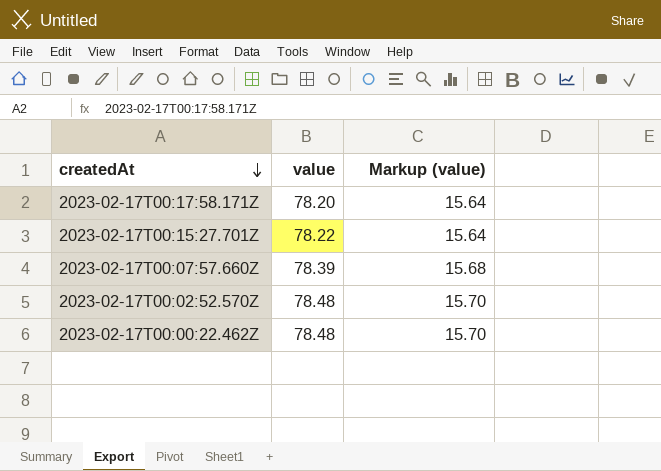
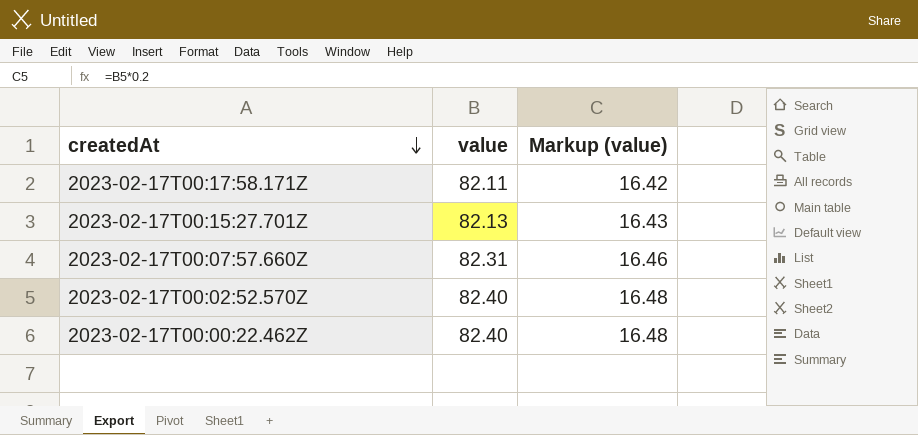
2023-02-17T00:17:58.171Z | value: 78.20 -> 82.11
2023-02-17T00:17:58.171Z | Markup (value): 15.64 -> 16.42
2023-02-17T00:15:27.701Z | value: 78.22 -> 82.13
2023-02-17T00:15:27.701Z | Markup (value): 15.64 -> 16.43
2023-02-17T00:07:57.660Z | value: 78.39 -> 82.31
2023-02-17T00:07:57.660Z | Markup (value): 15.68 -> 16.46
2023-02-17T00:02:52.570Z | value: 78.48 -> 82.40
2023-02-17T00:02:52.570Z | Markup (value): 15.70 -> 16.48
2023-02-17T00:00:22.462Z | value: 78.48 -> 82.40
2023-02-17T00:00:22.462Z | Markup (value): 15.70 -> 16.48

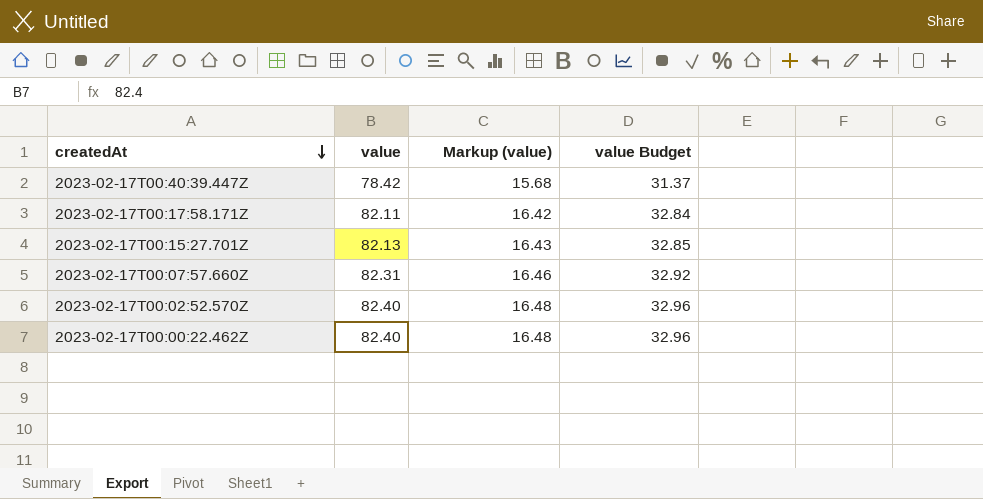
column value Budget | formula: none -> [value] * 0.4
row 2023-02-17T00:40:39.447Z: none -> 78.42 | 15.68 | 31.37

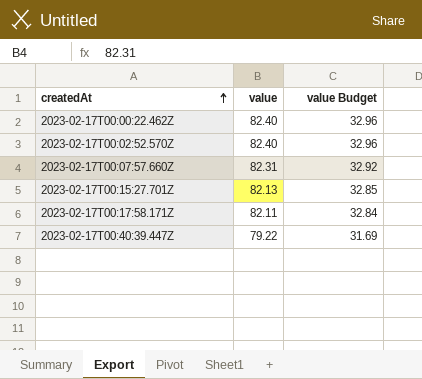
row order: createdAt descending -> createdAt ascending
column Markup (value) | formula: [value] * 0.2 -> none
2023-02-17T00:40:39.447Z | value: 78.42 -> 79.22
2023-02-17T00:40:39.447Z | value Budget: 31.37 -> 31.69

